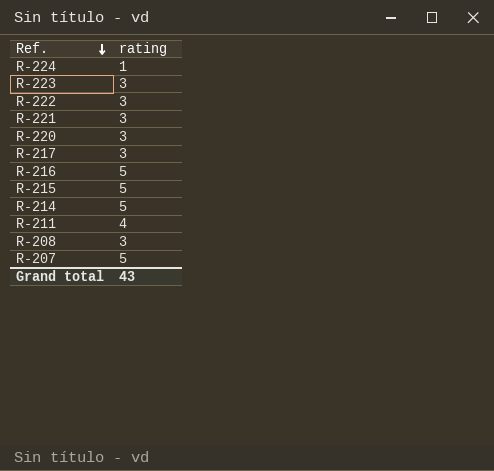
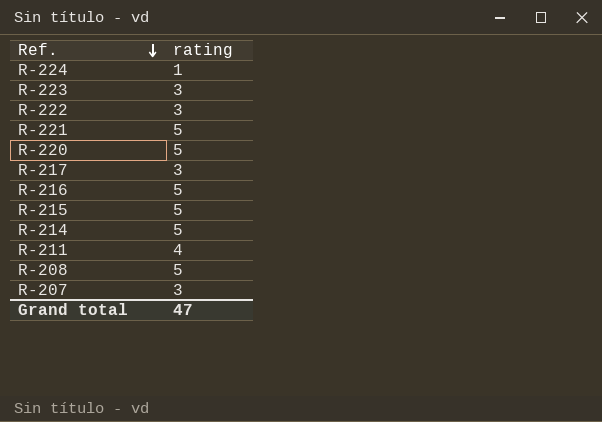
R-221 | rating: 3 -> 5
R-220 | rating: 3 -> 5
R-208 | rating: 3 -> 5
R-207 | rating: 5 -> 3
Grand total | rating: 43 -> 47

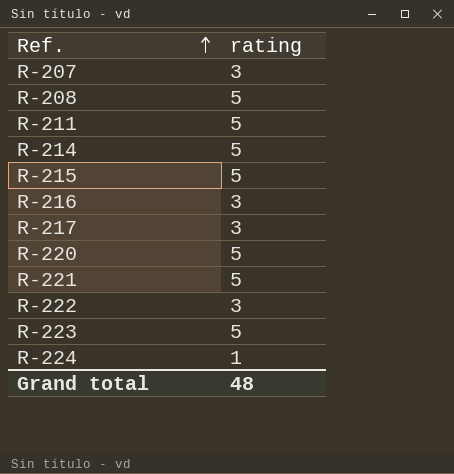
row order: Ref. descending -> Ref. ascending
R-211 | rating: 4 -> 5
R-216 | rating: 5 -> 3
R-223 | rating: 3 -> 5
Grand total | rating: 47 -> 48

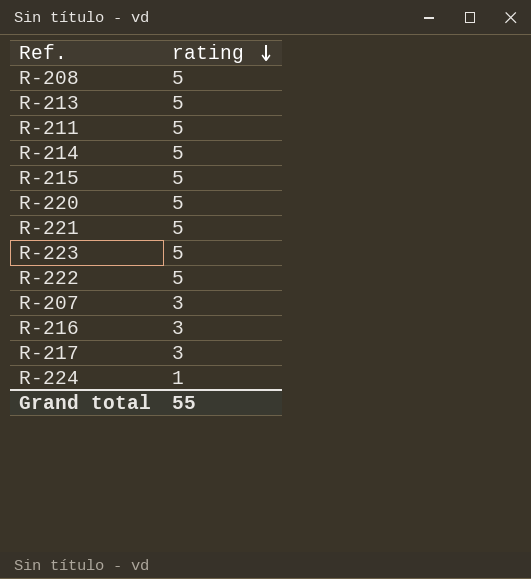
row order: Ref. ascending -> rating descending
row R-213: none -> 5
R-222 | rating: 3 -> 5
Grand total | rating: 48 -> 55

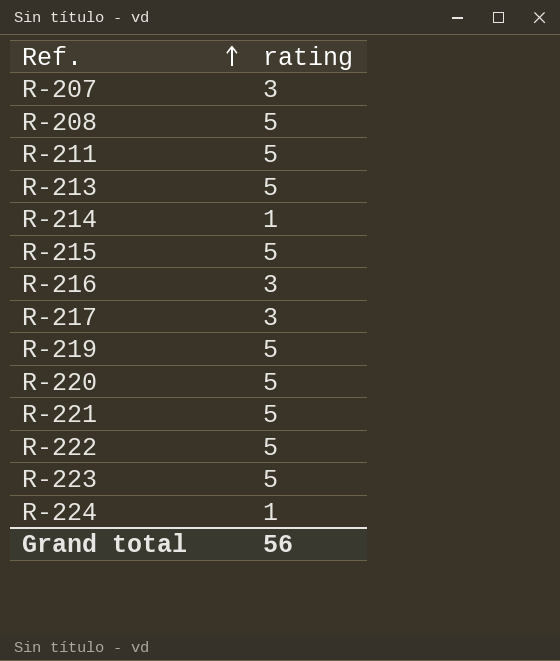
row order: rating descending -> Ref. ascending
R-214 | rating: 5 -> 1
row R-219: none -> 5
Grand total | rating: 55 -> 56

